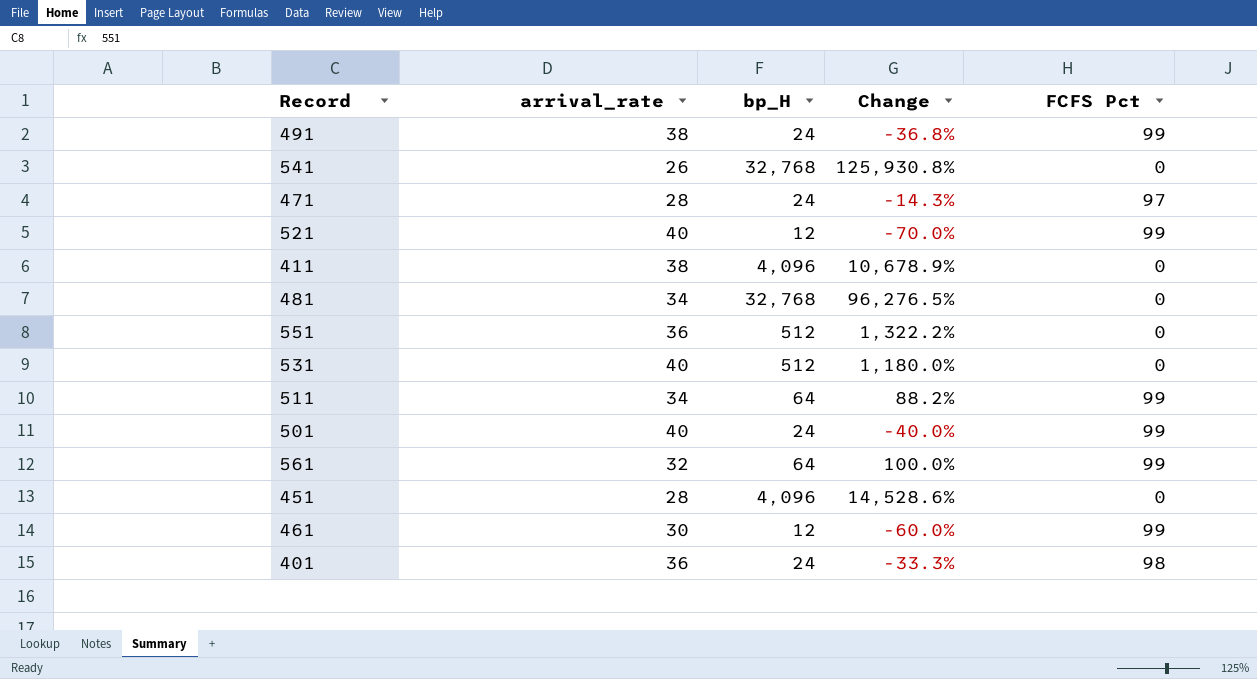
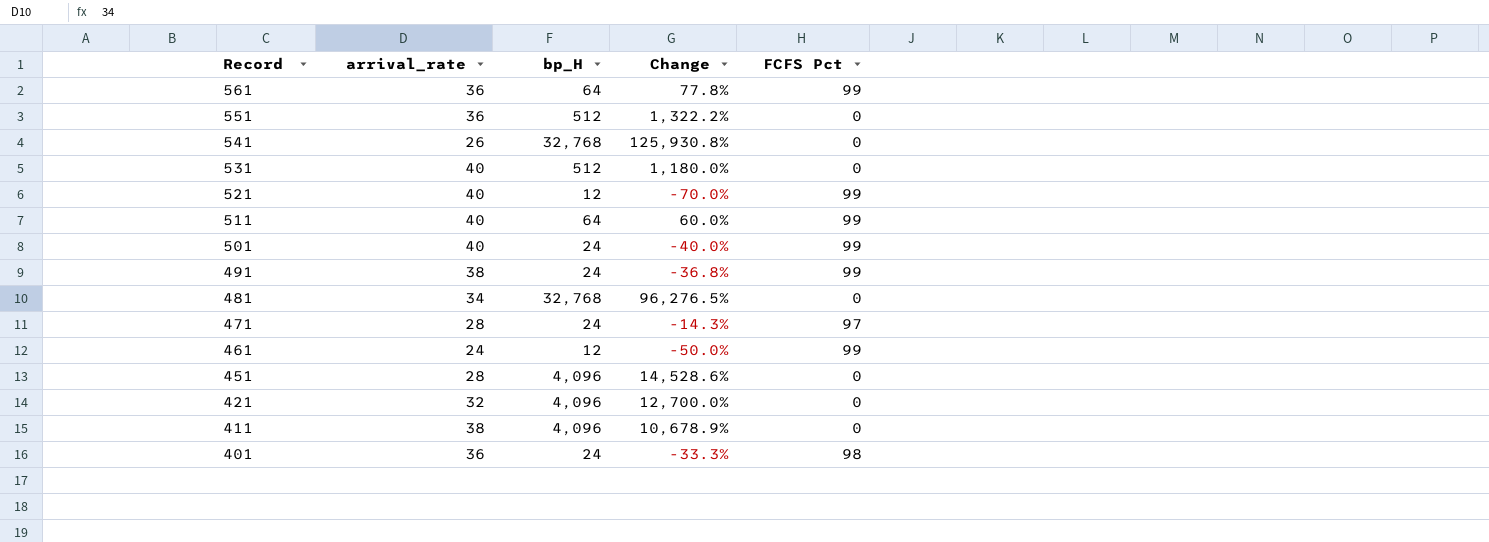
row order: none -> Record descending
561 | arrival_rate: 32 -> 36
561 | Change: 100.0% -> 77.8%
511 | arrival_rate: 34 -> 40
511 | Change: 88.2% -> 60.0%
461 | arrival_rate: 30 -> 24
461 | Change: -60.0% -> -50.0%
row 421: none -> 32 | 4,096 | 12,700.0% | 0

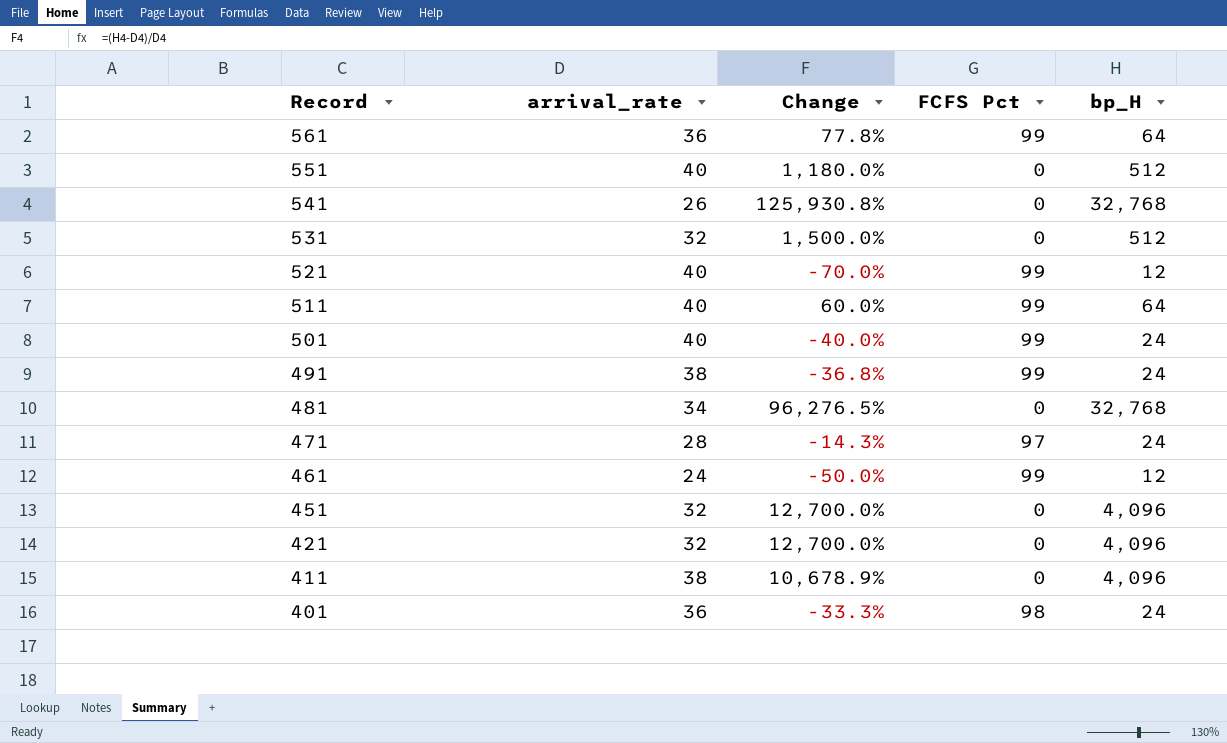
column bp_H | position: 3 -> 5
551 | arrival_rate: 36 -> 40
551 | Change: 1,322.2% -> 1,180.0%
531 | arrival_rate: 40 -> 32
531 | Change: 1,180.0% -> 1,500.0%
451 | arrival_rate: 28 -> 32
451 | Change: 14,528.6% -> 12,700.0%

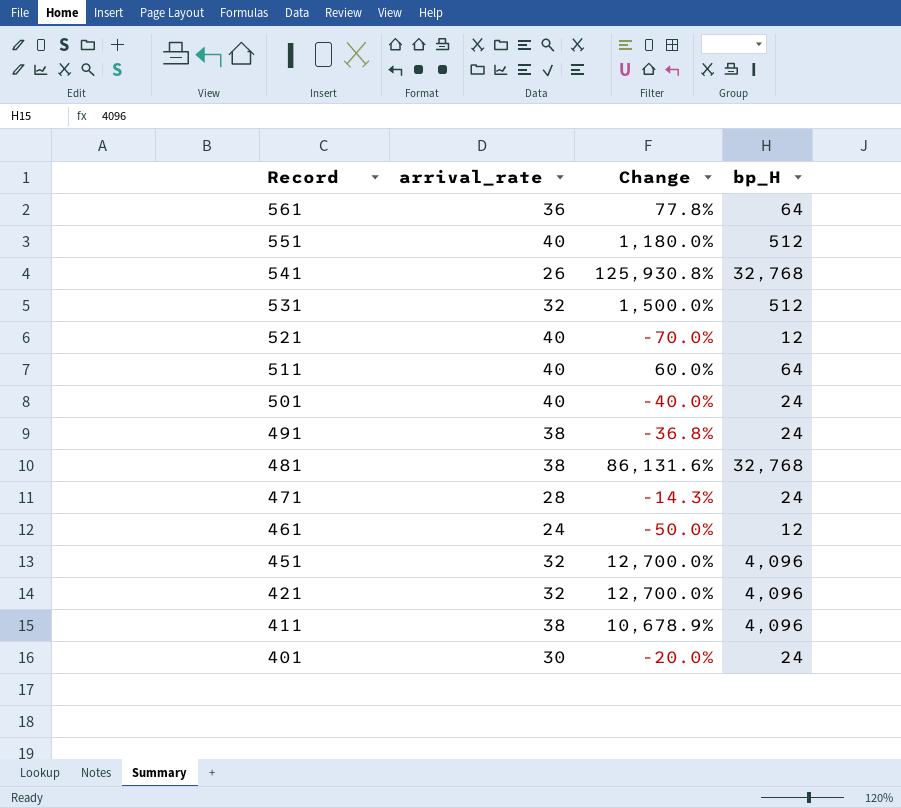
column FCFS Pct | position: 4 -> none
481 | arrival_rate: 34 -> 38
481 | Change: 96,276.5% -> 86,131.6%
401 | arrival_rate: 36 -> 30
401 | Change: -33.3% -> -20.0%

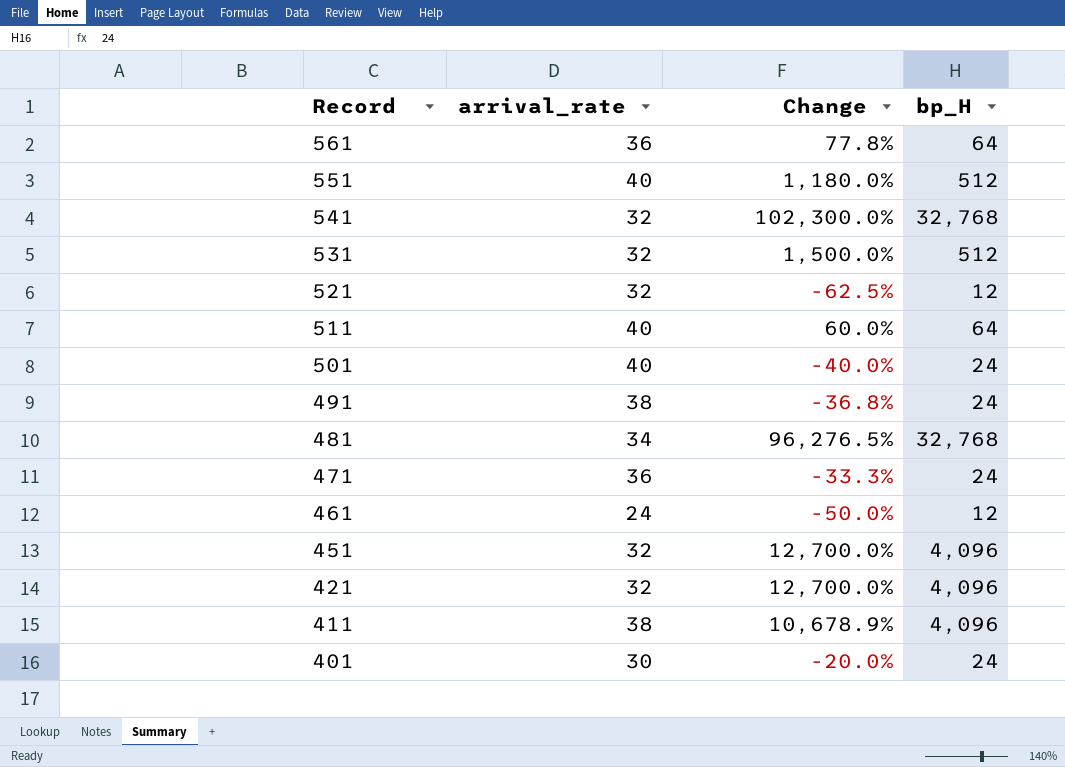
541 | arrival_rate: 26 -> 32
541 | Change: 125,930.8% -> 102,300.0%
521 | arrival_rate: 40 -> 32
521 | Change: -70.0% -> -62.5%
481 | arrival_rate: 38 -> 34
481 | Change: 86,131.6% -> 96,276.5%
471 | arrival_rate: 28 -> 36
471 | Change: -14.3% -> -33.3%

